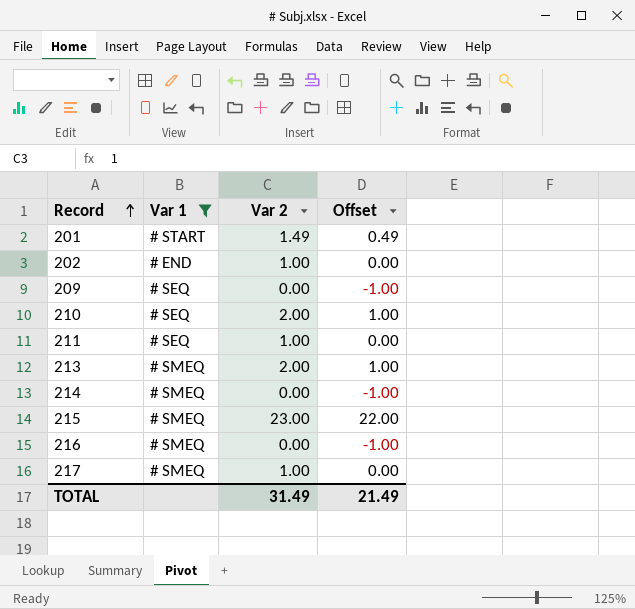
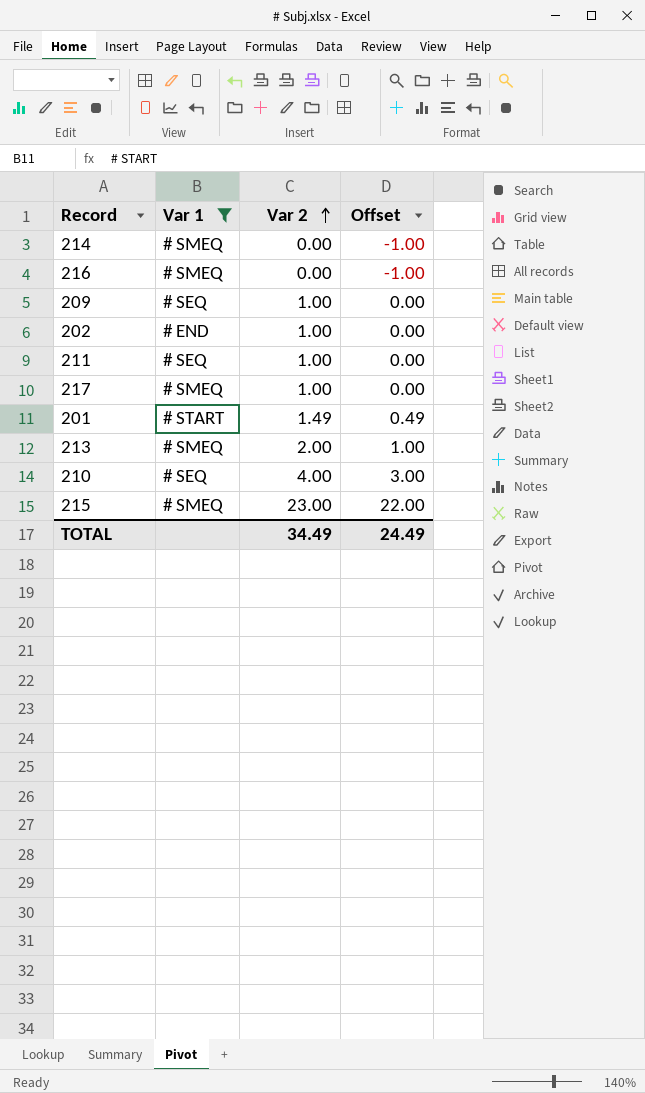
row order: Record ascending -> Var 2 ascending
209 | Var 2: 0.00 -> 1.00
209 | Offset: -1.00 -> 0.00
210 | Var 2: 2.00 -> 4.00
210 | Offset: 1.00 -> 3.00
TOTAL | Var 2: 31.49 -> 34.49
TOTAL | Offset: 21.49 -> 24.49

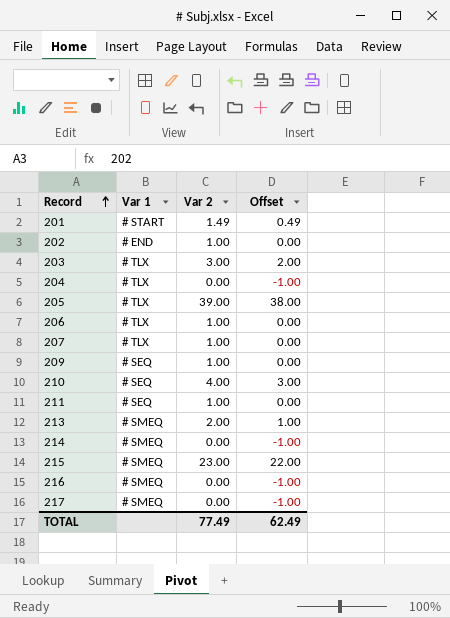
filter: Var 1 != # TLX -> none
row order: Var 2 ascending -> Record ascending
217 | Var 2: 1.00 -> 0.00
217 | Offset: 0.00 -> -1.00
TOTAL | Var 2: 34.49 -> 77.49
TOTAL | Offset: 24.49 -> 62.49

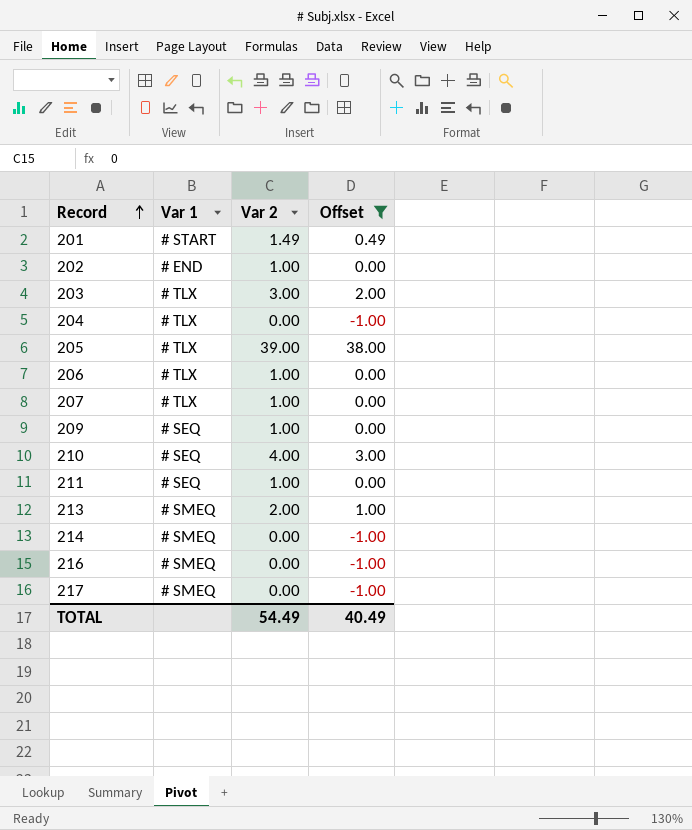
filter: none -> Offset != 22.00
TOTAL | Var 2: 77.49 -> 54.49
TOTAL | Offset: 62.49 -> 40.49

